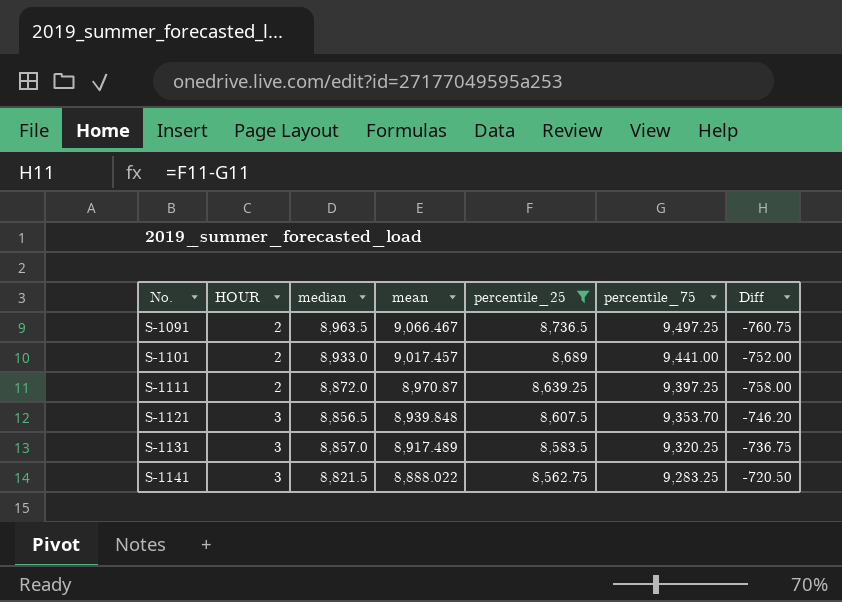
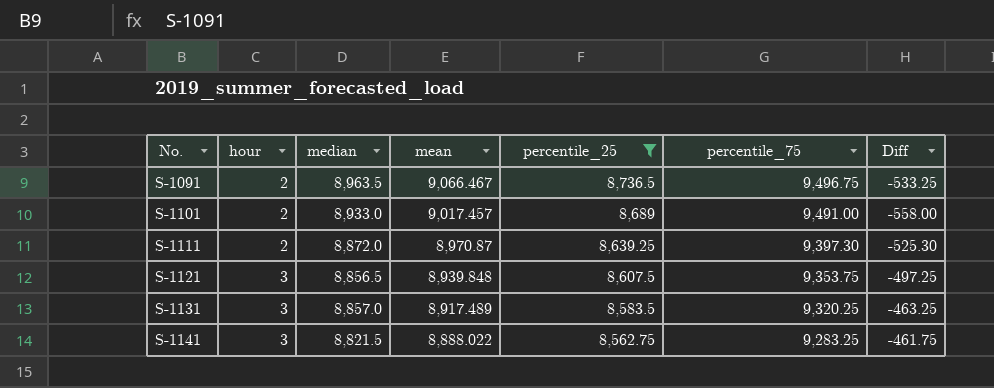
column name: HOUR -> hour
column Diff | formula: [percentile_25] - [percentile_75] -> [median] - [percentile_75]
S-1091 | percentile_75: 9,497.25 -> 9,496.75
S-1101 | percentile_75: 9,441.00 -> 9,491.00
S-1111 | percentile_75: 9,397.25 -> 9,397.30
S-1121 | percentile_75: 9,353.70 -> 9,353.75

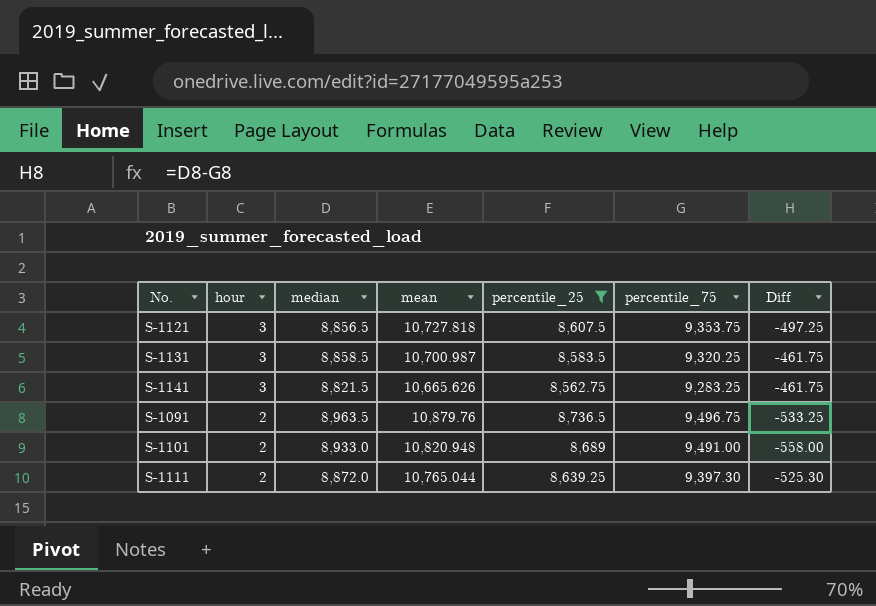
row order: No. ascending -> hour descending
S-1121 | mean: 8,939.848 -> 10,727.818
S-1131 | median: 8,857.0 -> 8,858.5
S-1131 | mean: 8,917.489 -> 10,700.987
S-1131 | Diff: -463.25 -> -461.75
S-1141 | mean: 8,888.022 -> 10,665.626
S-1091 | mean: 9,066.467 -> 10,879.76
S-1101 | mean: 9,017.457 -> 10,820.948
S-1111 | mean: 8,970.87 -> 10,765.044

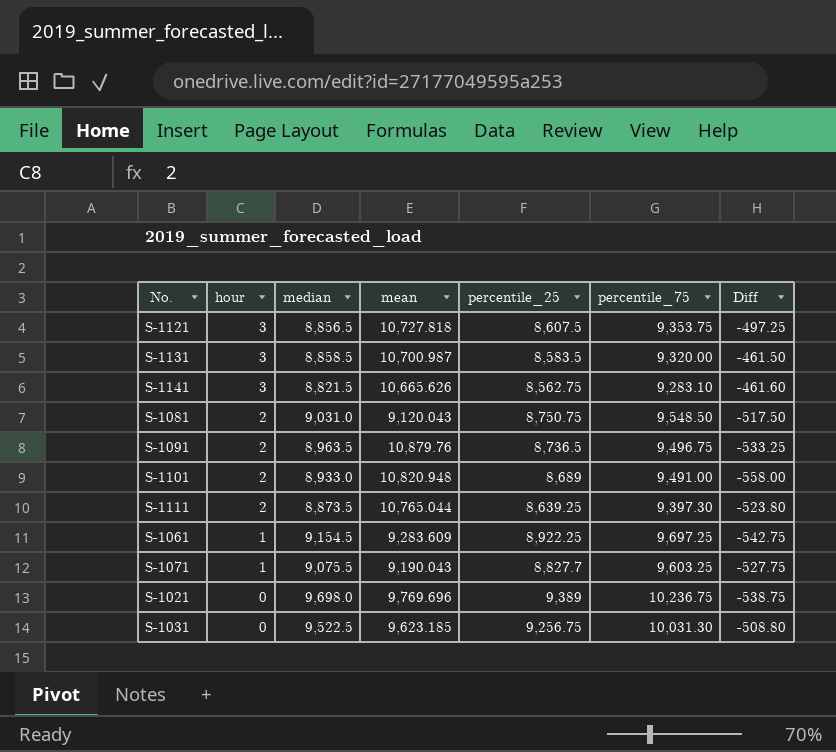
filter: percentile_25 <= 8,736.5 -> none
S-1131 | percentile_75: 9,320.25 -> 9,320.00
S-1131 | Diff: -461.75 -> -461.50
S-1141 | percentile_75: 9,283.25 -> 9,283.10
S-1141 | Diff: -461.75 -> -461.60
S-1111 | median: 8,872.0 -> 8,873.5
S-1111 | Diff: -525.30 -> -523.80

